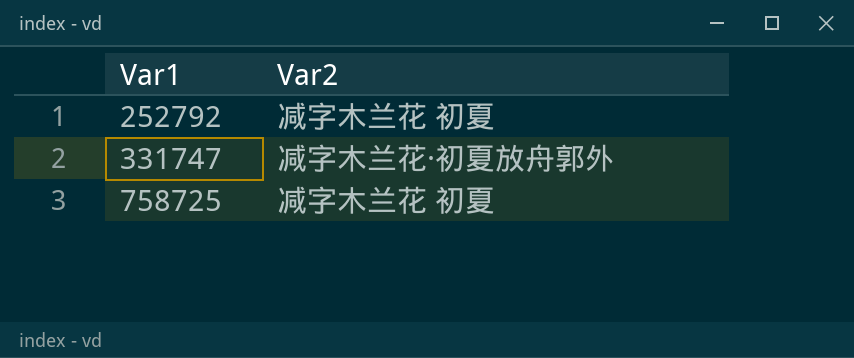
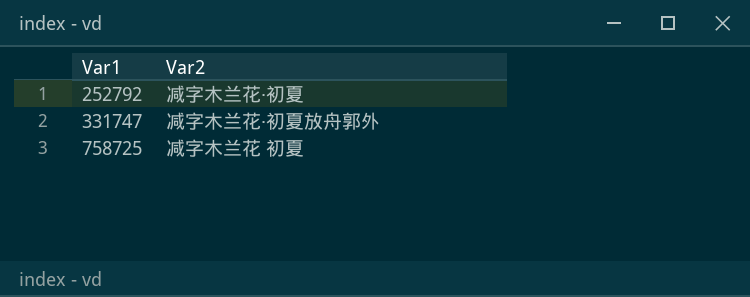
252792 | Var2: 减字木兰花 初夏 -> 减字木兰花·初夏

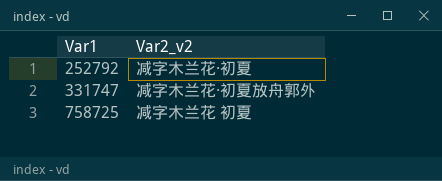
column name: Var2 -> Var2_v2

